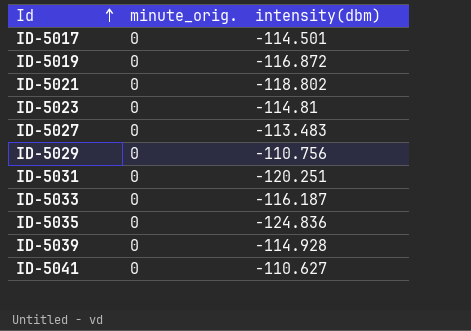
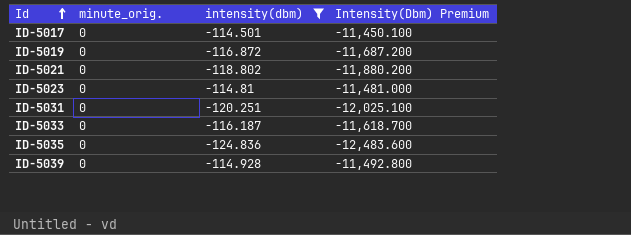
filter: none -> intensity(dbm) <= -114.501
column Intensity(Dbm) Premium | formula: none -> [intensity(dbm)] * 100

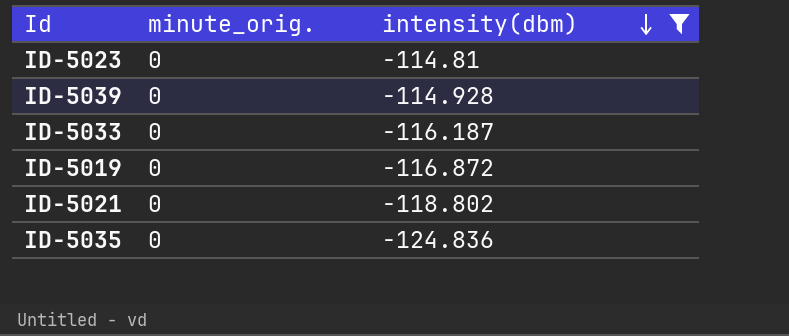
row order: Id ascending -> intensity(dbm) descending
column Intensity(Dbm) Premium | formula: [intensity(dbm)] * 100 -> none
row ID-5017: 0 | -114.501 | -11,450.100 -> none
row ID-5031: 0 | -120.251 | -12,025.100 -> none

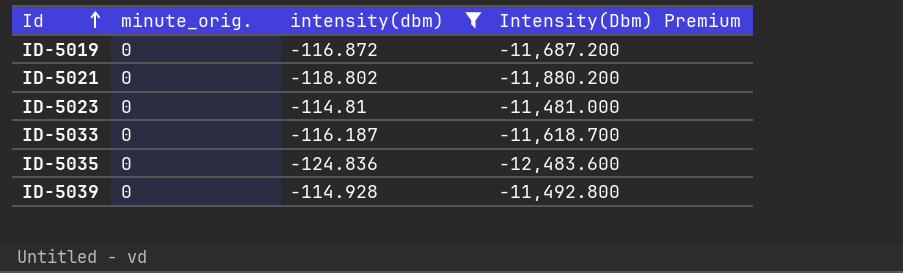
row order: intensity(dbm) descending -> Id ascending
column Intensity(Dbm) Premium | formula: none -> [intensity(dbm)] * 100

